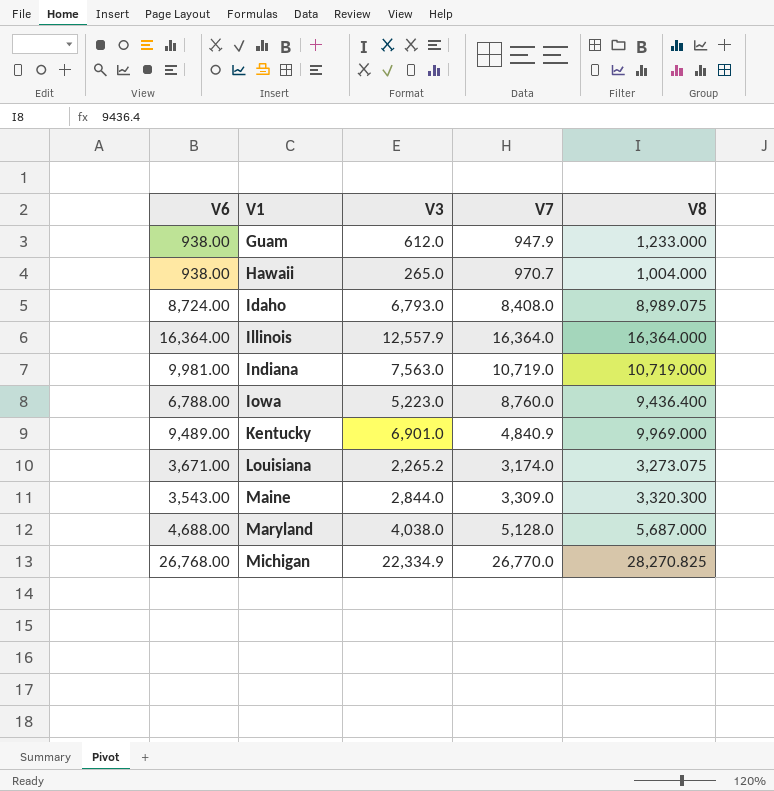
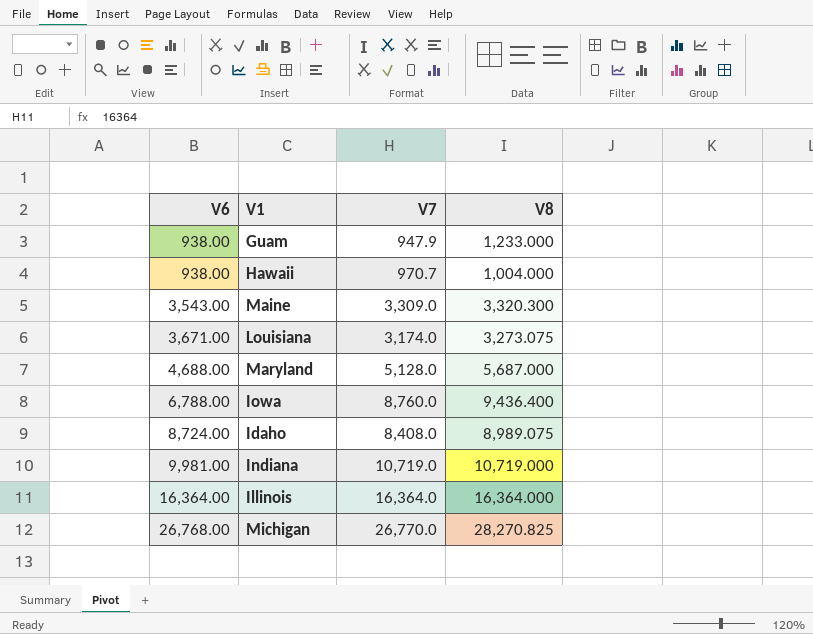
row order: V1 ascending -> V6 ascending
column V3 | position: 3 -> none
row Kentucky: 9,489.00 | 6,901.0 | 4,840.9 | 9,969.000 -> none

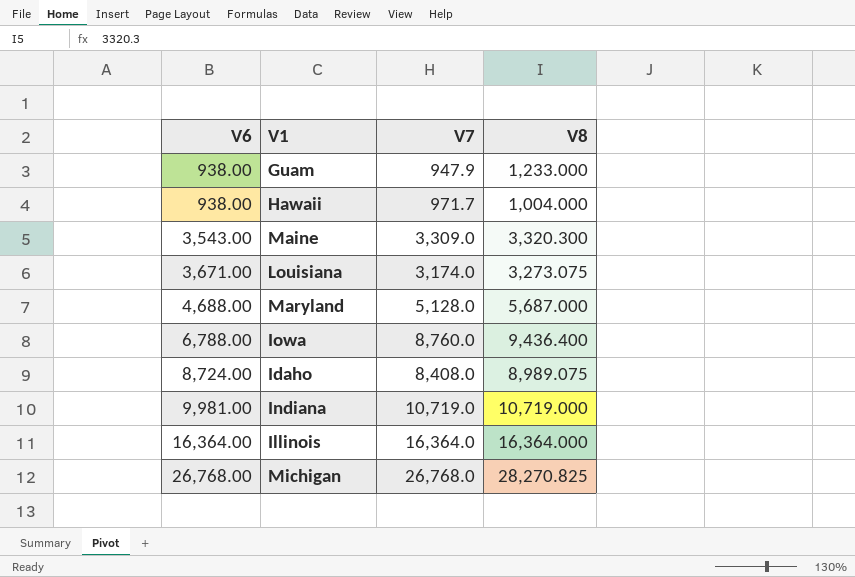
Hawaii | V7: 970.7 -> 971.7
Michigan | V7: 26,770.0 -> 26,768.0

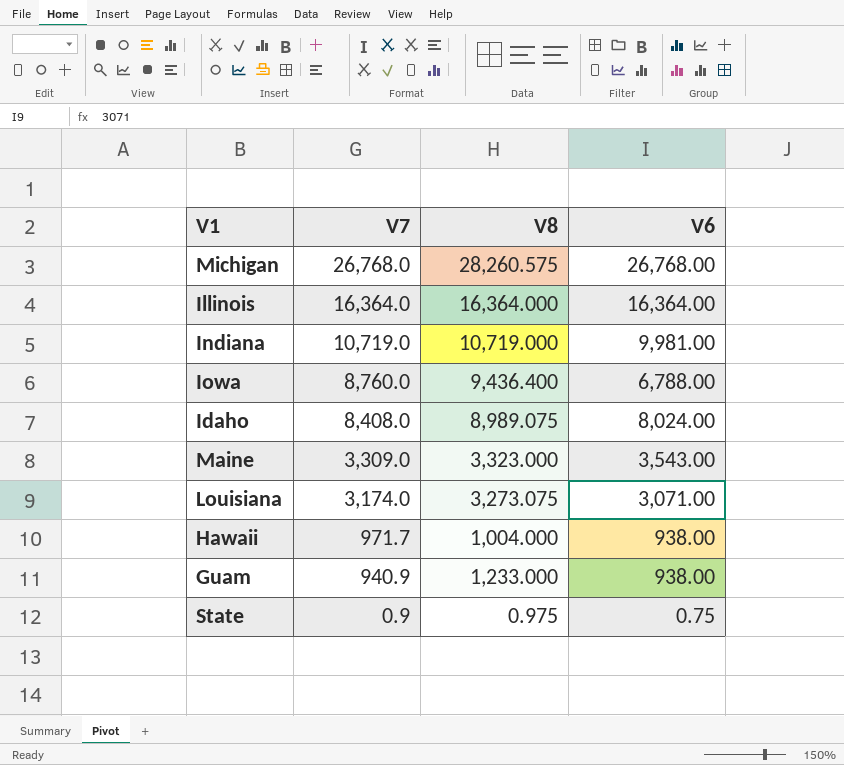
row order: V6 ascending -> V7 descending
column V6 | position: 1 -> 4
row Maryland: 4,688.00 | 5,128.0 | 5,687.000 -> none
Michigan | V8: 28,270.825 -> 28,260.575
Idaho | V6: 8,724.00 -> 8,024.00
Maine | V8: 3,320.300 -> 3,323.000
Louisiana | V6: 3,671.00 -> 3,071.00
Guam | V7: 947.9 -> 940.9
row State: none -> 0.9 | 0.975 | 0.75

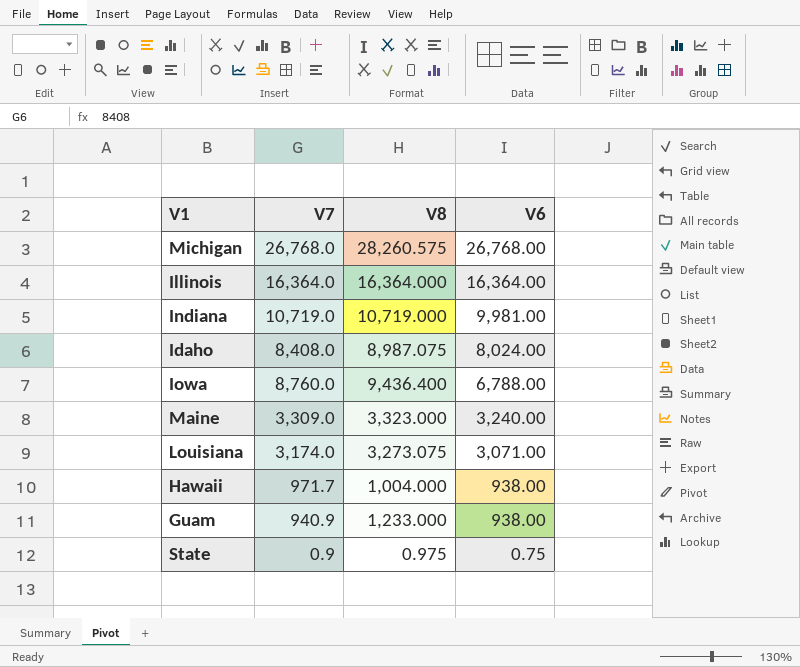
row order: V7 descending -> V6 descending
Idaho | V8: 8,989.075 -> 8,987.075
Maine | V6: 3,543.00 -> 3,240.00

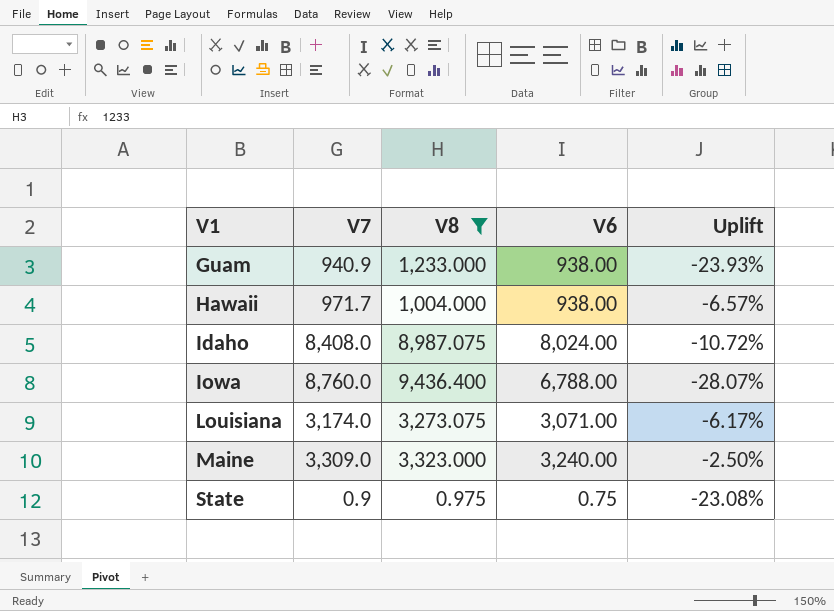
filter: none -> V8 <= 9,436.400
row order: V6 descending -> V1 ascending
column Uplift | formula: none -> ([V6] - [V8]) / [V8]

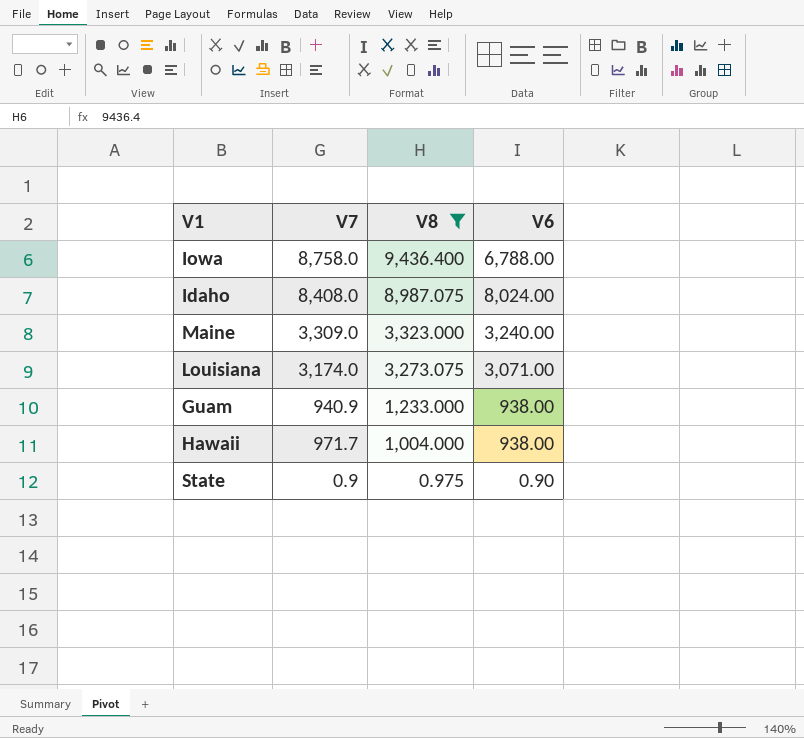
row order: V1 ascending -> V8 descending
column Uplift | formula: ([V6] - [V8]) / [V8] -> none
Iowa | V7: 8,760.0 -> 8,758.0
State | V6: 0.75 -> 0.90

